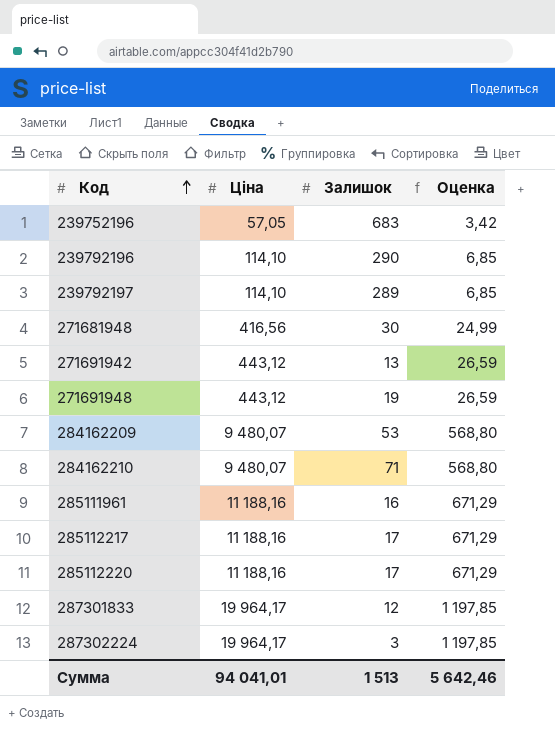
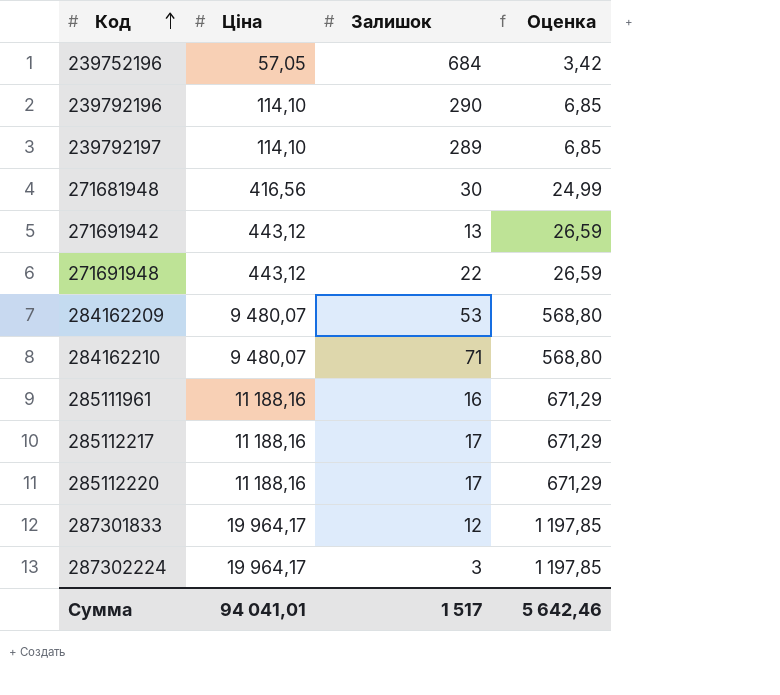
239752196 | Залишок: 683 -> 684
271691948 | Залишок: 19 -> 22
Сумма | Залишок: 1 513 -> 1 517

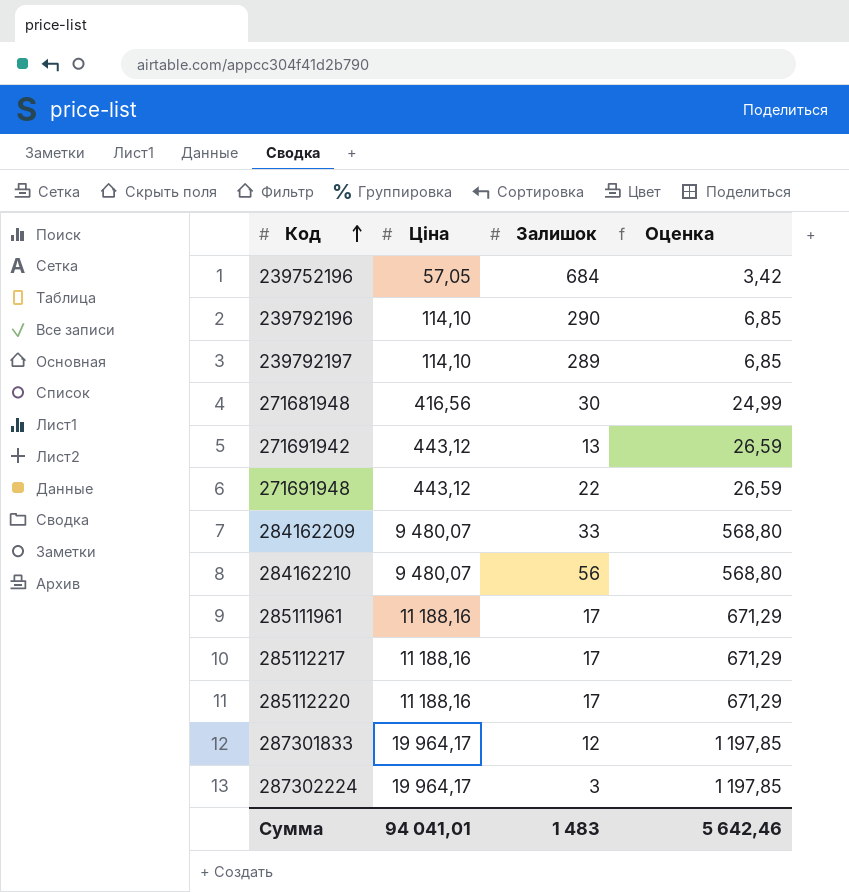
284162209 | Залишок: 53 -> 33
284162210 | Залишок: 71 -> 56
285111961 | Залишок: 16 -> 17
Сумма | Залишок: 1 517 -> 1 483

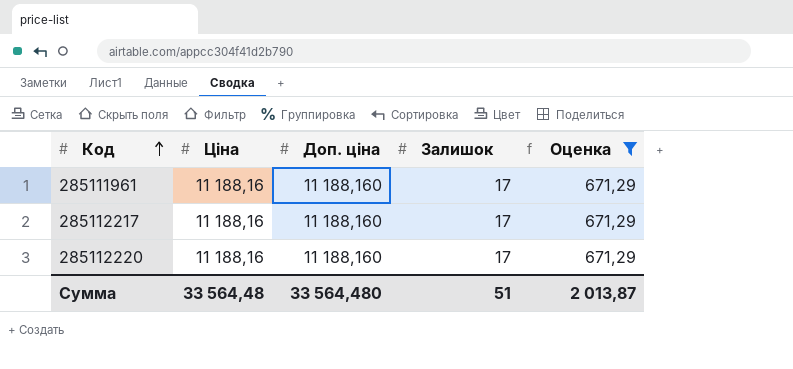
filter: none -> Оценка = 671,29
column Доп. ціна | position: none -> 3
Сумма | Ціна: 94 041,01 -> 33 564,48
Сумма | Залишок: 1 483 -> 51
Сумма | Оценка: 5 642,46 -> 2 013,87

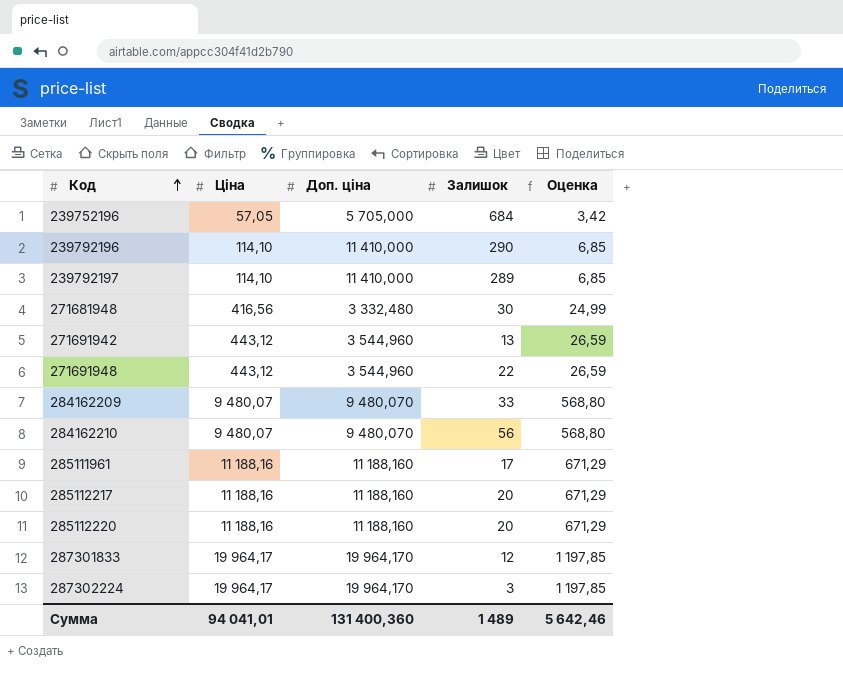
filter: Оценка = 671,29 -> none
285112217 | Залишок: 17 -> 20
285112220 | Залишок: 17 -> 20
Сумма | Ціна: 33 564,48 -> 94 041,01
Сумма | Доп. ціна: 33 564,480 -> 131 400,360
Сумма | Залишок: 51 -> 1 489
Сумма | Оценка: 2 013,87 -> 5 642,46

